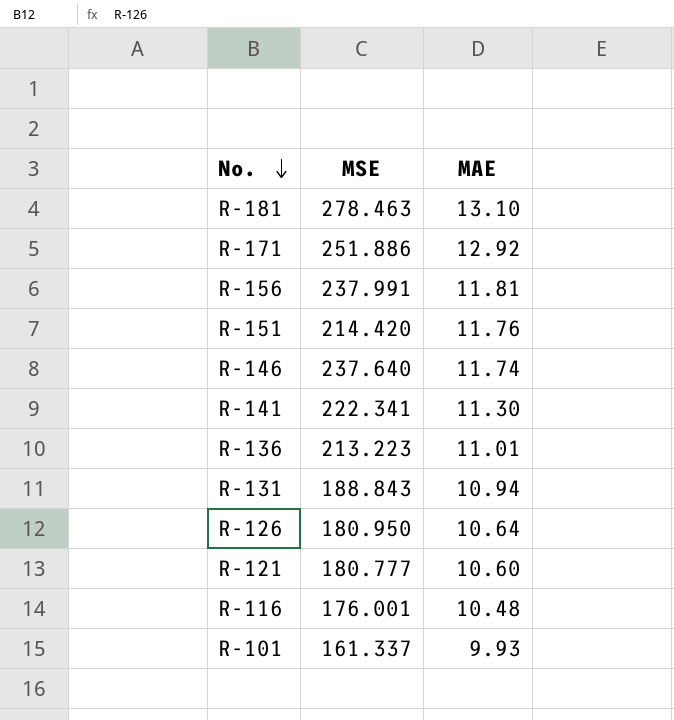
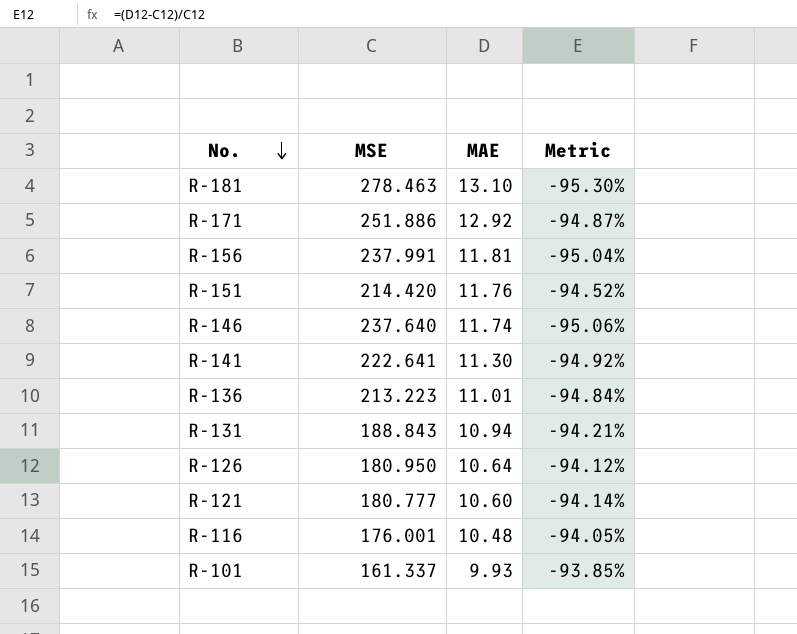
column Metric | formula: none -> ([MAE] - [MSE]) / [MSE]
R-141 | MSE: 222.341 -> 222.641

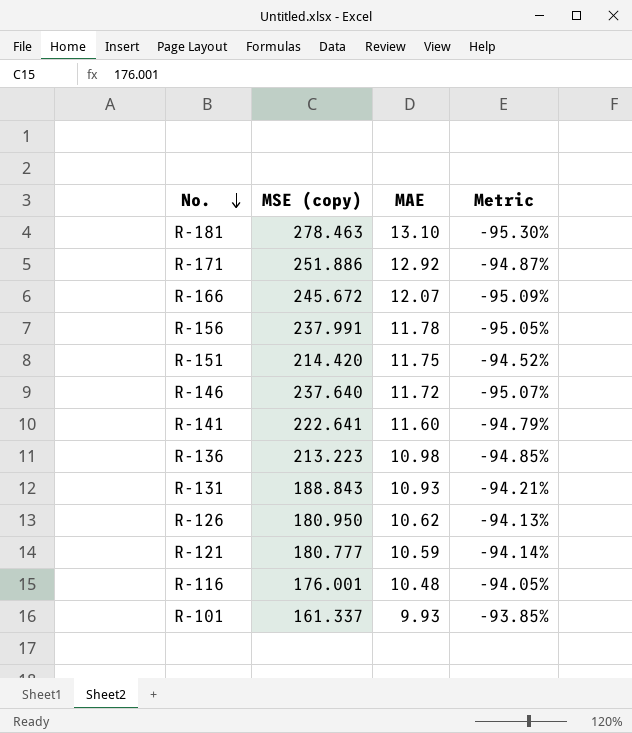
column name: MSE -> MSE (copy)
row R-166: none -> 245.672 | 12.07 | -95.09%
R-156 | MAE: 11.81 -> 11.78
R-156 | Metric: -95.04% -> -95.05%
R-151 | MAE: 11.76 -> 11.75
R-146 | MAE: 11.74 -> 11.72
R-146 | Metric: -95.06% -> -95.07%
R-141 | MAE: 11.30 -> 11.60
R-141 | Metric: -94.92% -> -94.79%
R-136 | MAE: 11.01 -> 10.98
R-136 | Metric: -94.84% -> -94.85%
R-131 | MAE: 10.94 -> 10.93
R-126 | MAE: 10.64 -> 10.62
R-126 | Metric: -94.12% -> -94.13%
R-121 | MAE: 10.60 -> 10.59

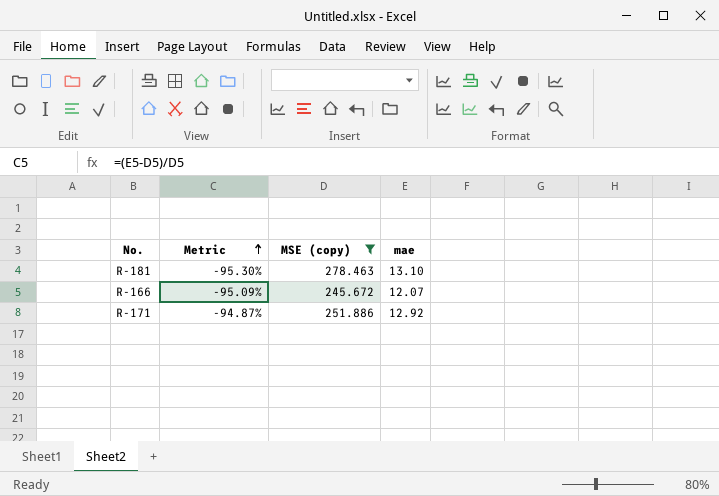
filter: none -> MSE (copy) >= 245.672
row order: No. descending -> Metric ascending
column Metric | position: 4 -> 2
column name: MAE -> mae

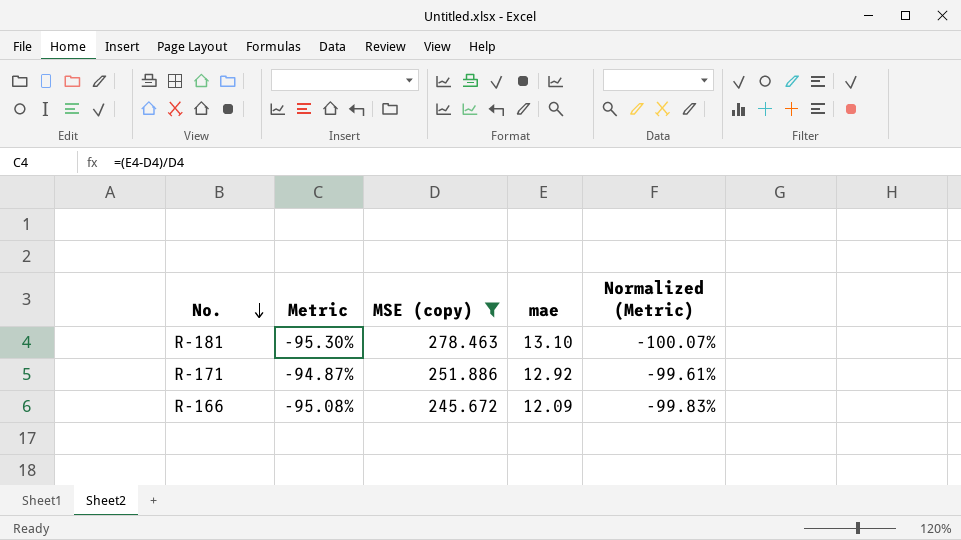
row order: Metric ascending -> No. descending
column Normalized (Metric) | formula: none -> [Metric] * 1.05
R-166 | Metric: -95.09% -> -95.08%
R-166 | mae: 12.07 -> 12.09

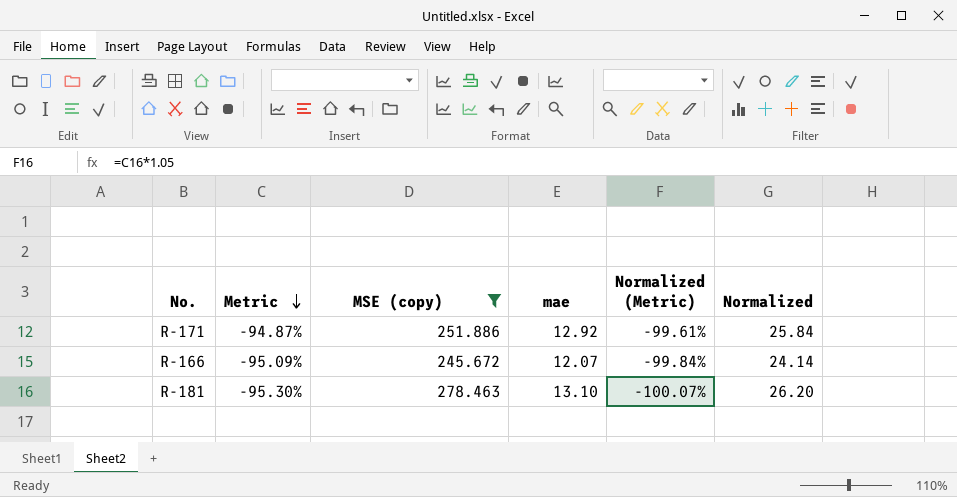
row order: No. descending -> Metric descending
column Normalized | formula: none -> [mae] * 2
R-166 | Metric: -95.08% -> -95.09%
R-166 | mae: 12.09 -> 12.07
R-166 | Normalized (Metric): -99.83% -> -99.84%

